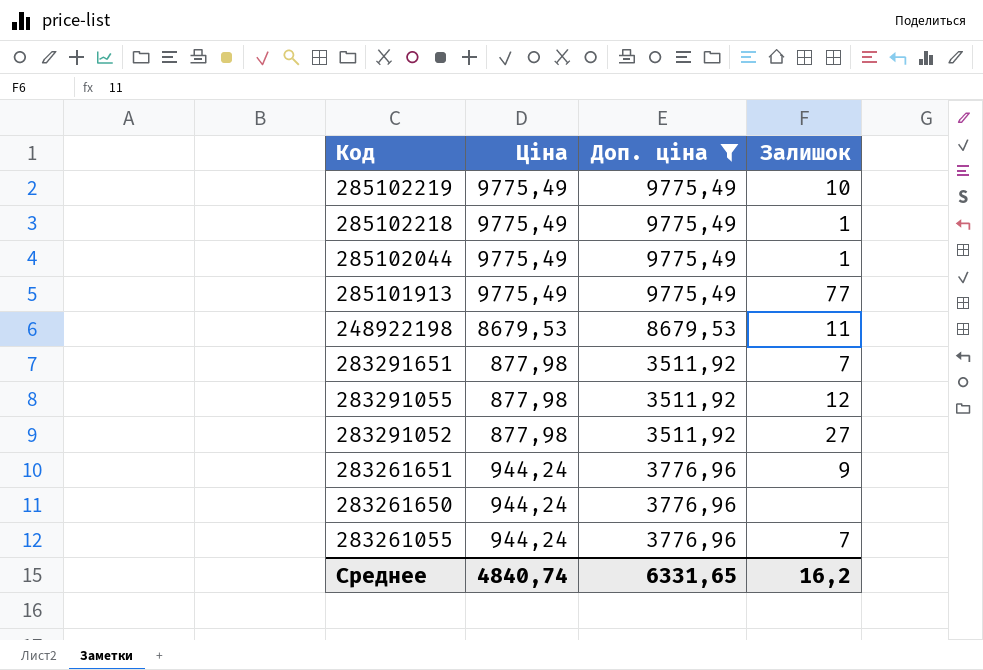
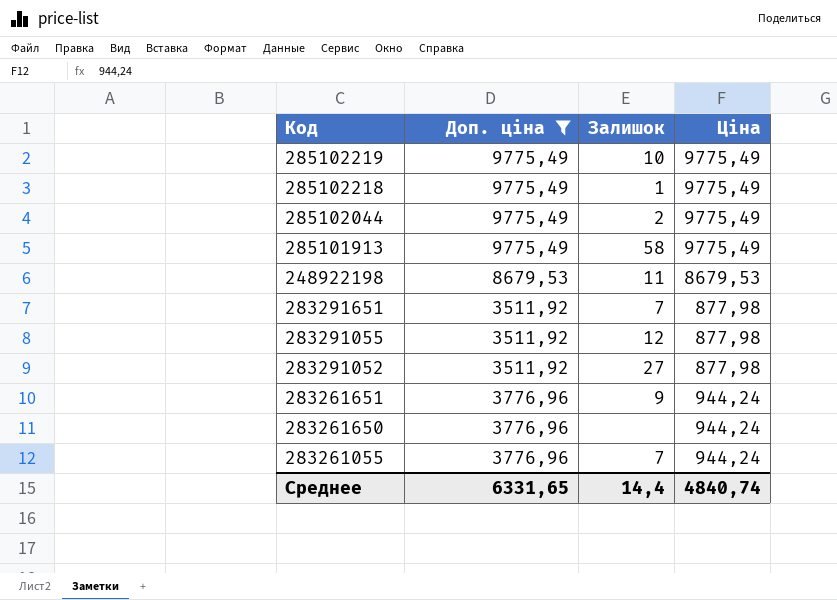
column Ціна | position: 2 -> 4
285102044 | Залишок: 1 -> 2
285101913 | Залишок: 77 -> 58
Среднее | Залишок: 16,2 -> 14,4

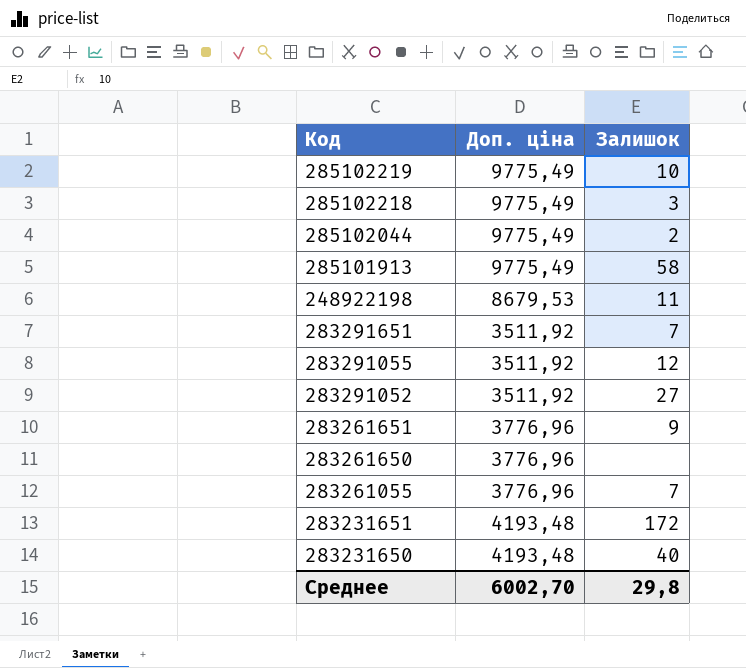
filter: Доп. ціна != 4193,48 -> none
column Ціна | position: 4 -> none
285102218 | Залишок: 1 -> 3
Среднее | Доп. ціна: 6331,65 -> 6002,70
Среднее | Залишок: 14,4 -> 29,8

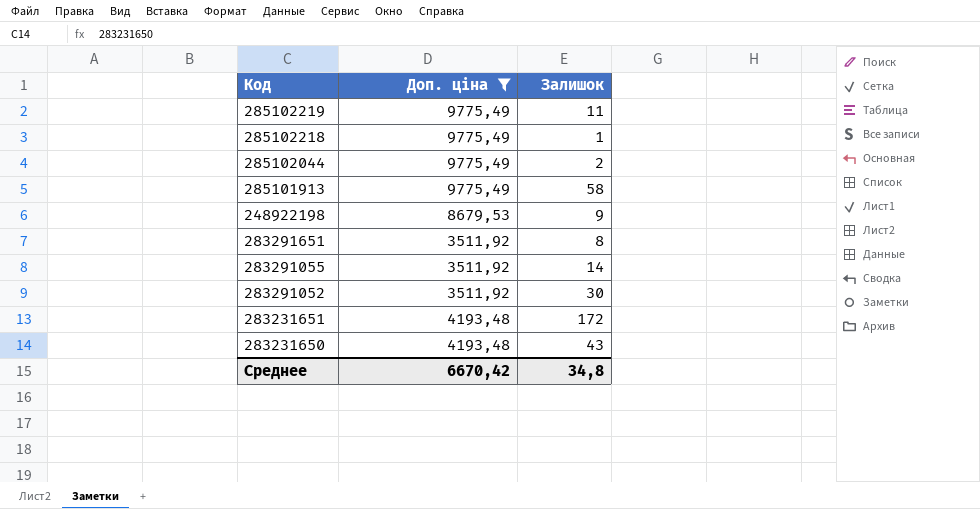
filter: none -> Доп. ціна != 3776,96
285102219 | Залишок: 10 -> 11
285102218 | Залишок: 3 -> 1
248922198 | Залишок: 11 -> 9
283291651 | Залишок: 7 -> 8
283291055 | Залишок: 12 -> 14
283291052 | Залишок: 27 -> 30
283231650 | Залишок: 40 -> 43
Среднее | Доп. ціна: 6002,70 -> 6670,42
Среднее | Залишок: 29,8 -> 34,8

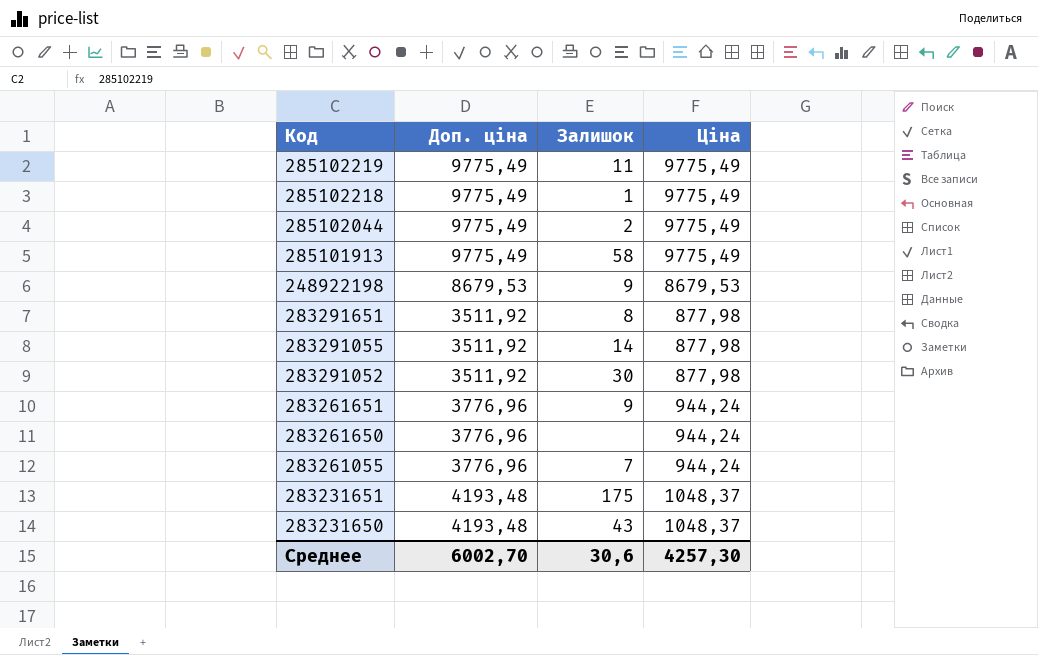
filter: Доп. ціна != 3776,96 -> none
column Ціна | position: none -> 4
283231651 | Залишок: 172 -> 175
Среднее | Доп. ціна: 6670,42 -> 6002,70
Среднее | Залишок: 34,8 -> 30,6

